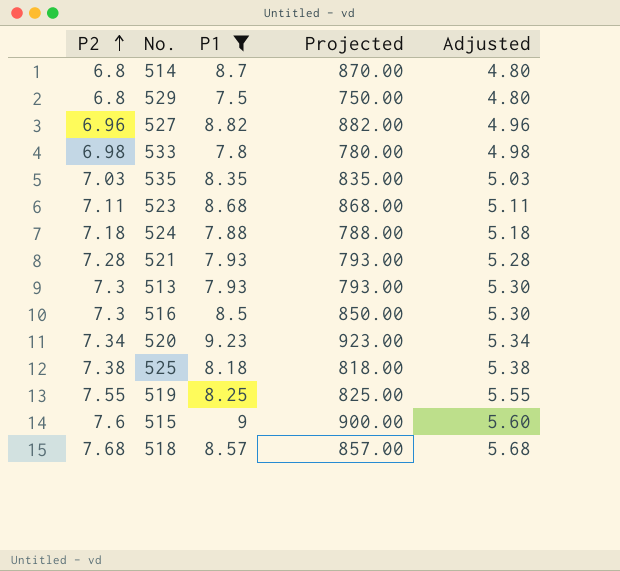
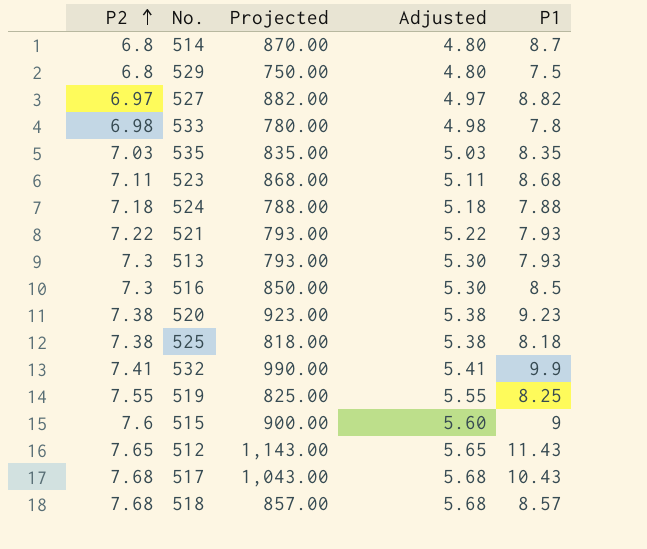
filter: P1 <= 9.23 -> none
column P1 | position: 3 -> 5
527 | P2: 6.96 -> 6.97
527 | Adjusted: 4.96 -> 4.97
521 | P2: 7.28 -> 7.22
521 | Adjusted: 5.28 -> 5.22
520 | P2: 7.34 -> 7.38
520 | Adjusted: 5.34 -> 5.38

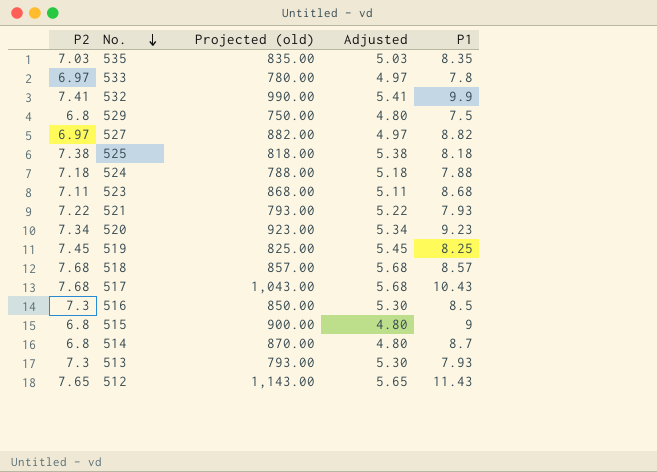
row order: P2 ascending -> No. descending
column name: Projected -> Projected (old)
533 | P2: 6.98 -> 6.97
533 | Adjusted: 4.98 -> 4.97
520 | P2: 7.38 -> 7.34
520 | Adjusted: 5.38 -> 5.34
519 | P2: 7.55 -> 7.45
519 | Adjusted: 5.55 -> 5.45
515 | P2: 7.6 -> 6.8
515 | Adjusted: 5.60 -> 4.80

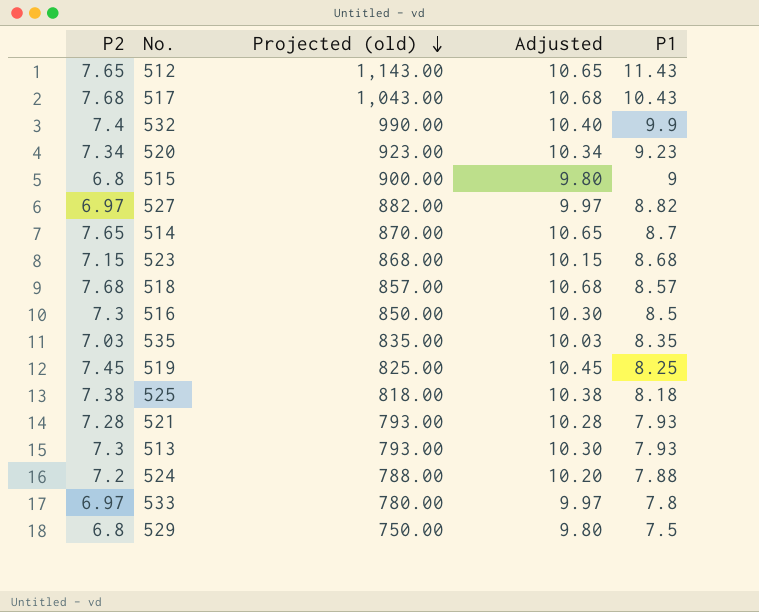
row order: No. descending -> Projected (old) descending
column Adjusted | formula: [P2] - 2 -> [P2] + 3
532 | P2: 7.41 -> 7.4
514 | P2: 6.8 -> 7.65
523 | P2: 7.11 -> 7.15
521 | P2: 7.22 -> 7.28
524 | P2: 7.18 -> 7.2

